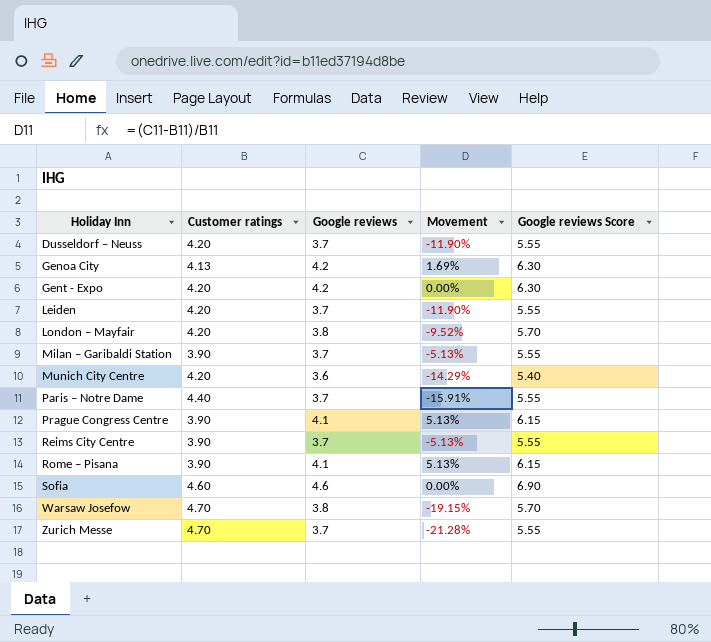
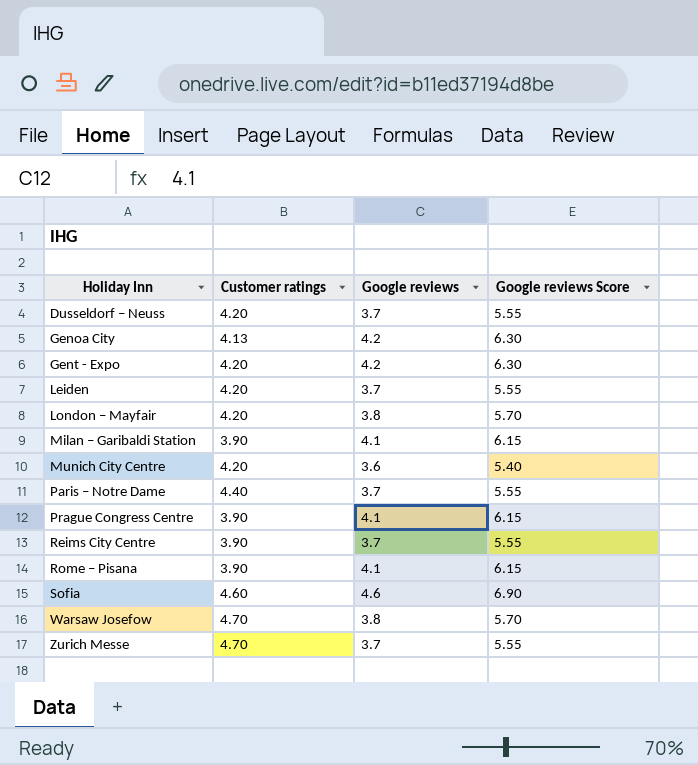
column Movement | formula: ([Google reviews] - [Customer ratings]) / [Customer ratings] -> none
Milan – Garibaldi Station | Google reviews: 3.7 -> 4.1
Milan – Garibaldi Station | Google reviews Score: 5.55 -> 6.15

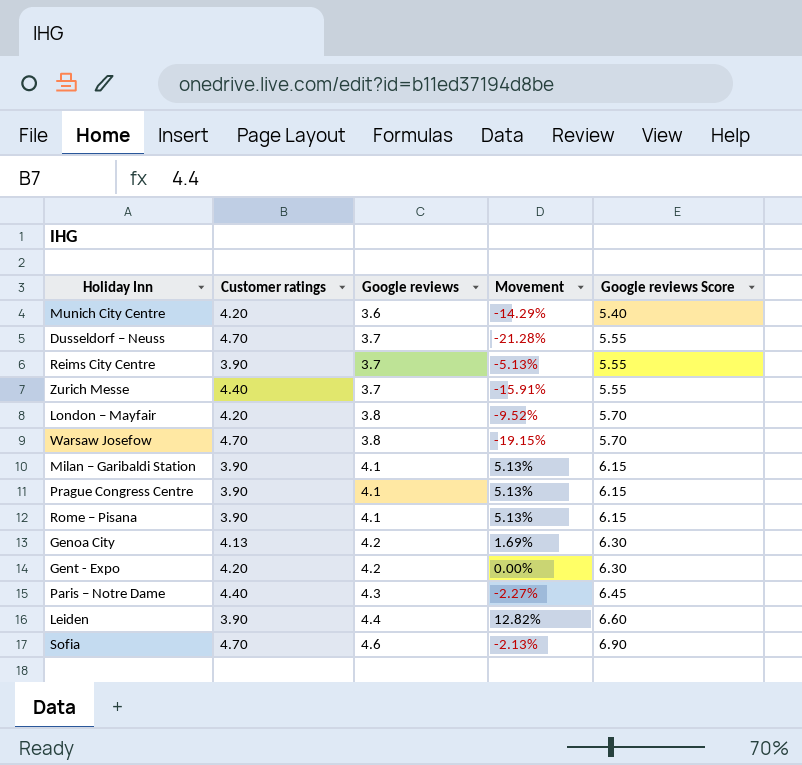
row order: Holiday Inn ascending -> Google reviews ascending
column Movement | formula: none -> ([Google reviews] - [Customer ratings]) / [Customer ratings]
Dusseldorf – Neuss | Customer ratings: 4.20 -> 4.70
Zurich Messe | Customer ratings: 4.70 -> 4.40
Paris – Notre Dame | Google reviews: 3.7 -> 4.3
Paris – Notre Dame | Google reviews Score: 5.55 -> 6.45
Leiden | Customer ratings: 4.20 -> 3.90
Leiden | Google reviews: 3.7 -> 4.4
Leiden | Google reviews Score: 5.55 -> 6.60
Sofia | Customer ratings: 4.60 -> 4.70

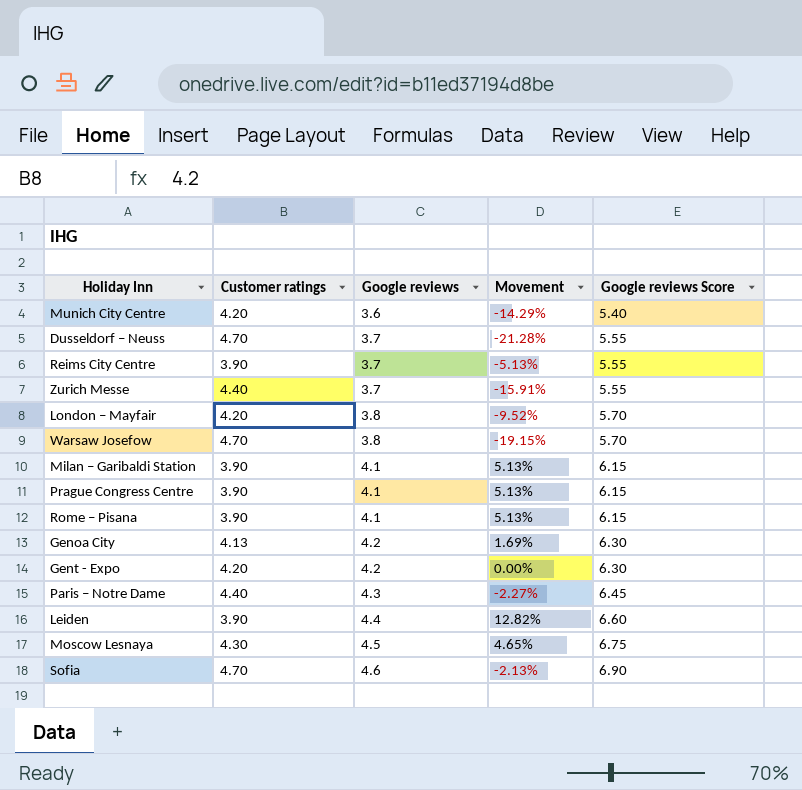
row Moscow Lesnaya: none -> 4.30 | 4.5 | 4.65% | 6.75

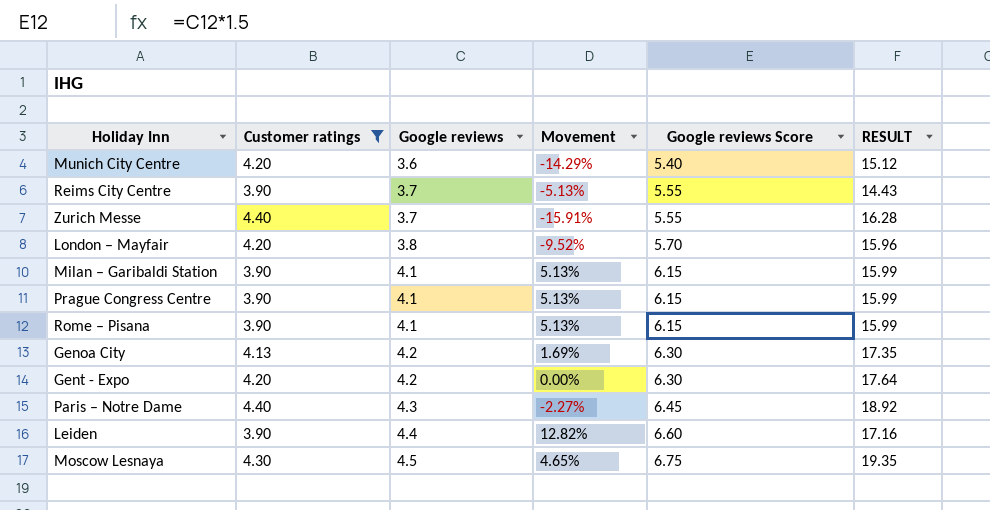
filter: none -> Customer ratings != 4.70
column RESULT | formula: none -> [Customer ratings] * [Google reviews]

